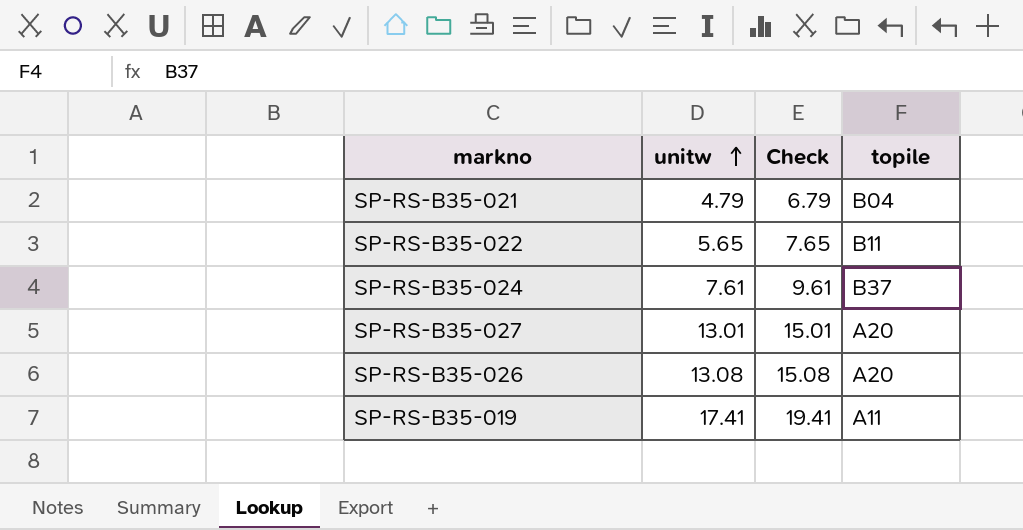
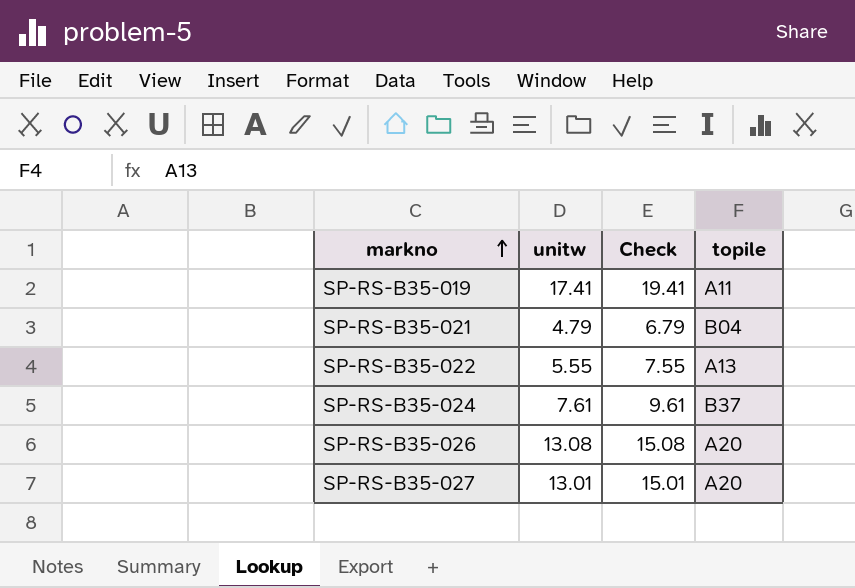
row order: unitw ascending -> markno ascending
SP-RS-B35-022 | unitw: 5.65 -> 5.55
SP-RS-B35-022 | Check: 7.65 -> 7.55
SP-RS-B35-022 | topile: B11 -> A13

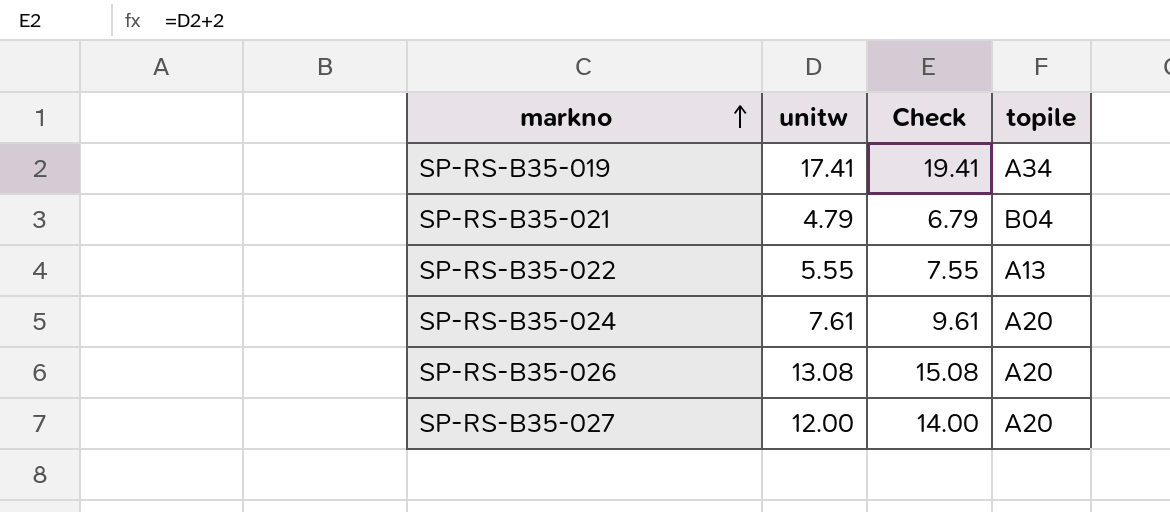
SP-RS-B35-019 | topile: A11 -> A34
SP-RS-B35-024 | topile: B37 -> A20
SP-RS-B35-027 | unitw: 13.01 -> 12.00
SP-RS-B35-027 | Check: 15.01 -> 14.00

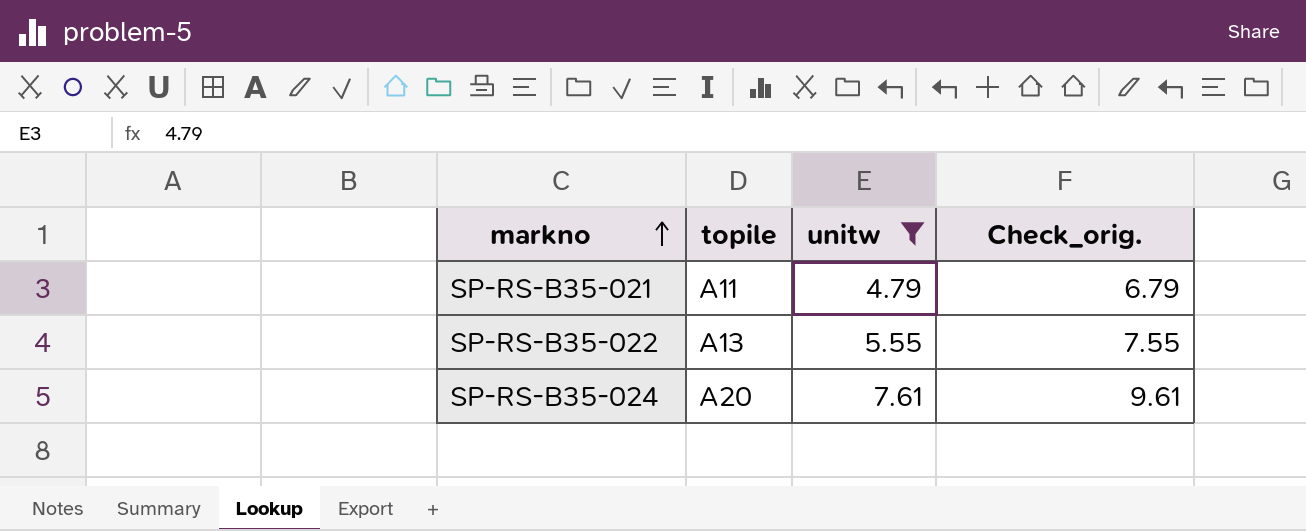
filter: none -> unitw <= 7.61
column topile | position: 4 -> 2
column name: Check -> Check_orig.
SP-RS-B35-021 | topile: B04 -> A11

